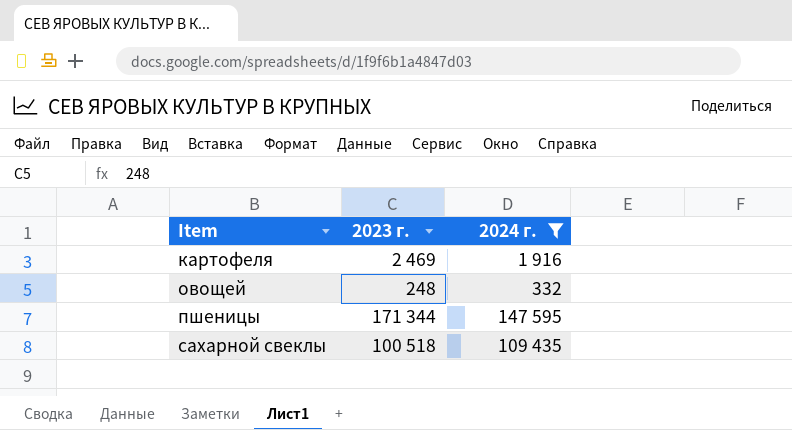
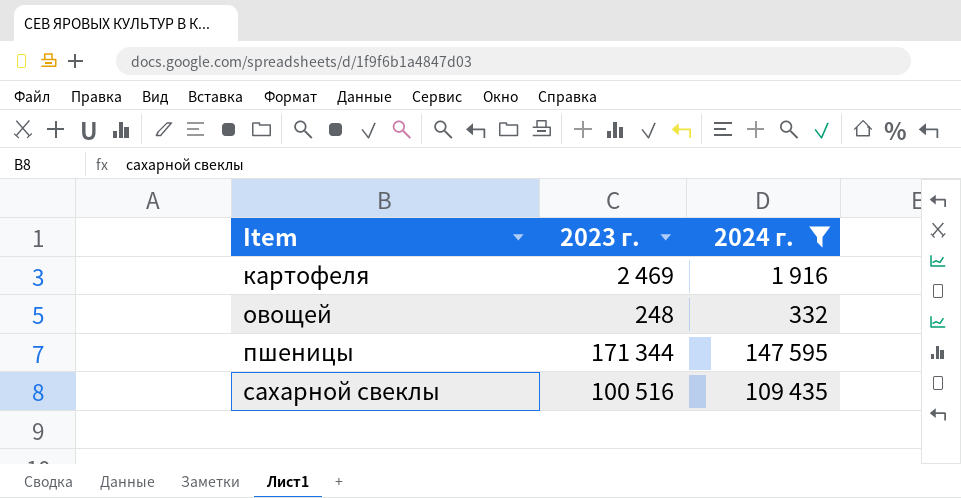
сахарной свеклы | 2023 г.: 100 518 -> 100 516

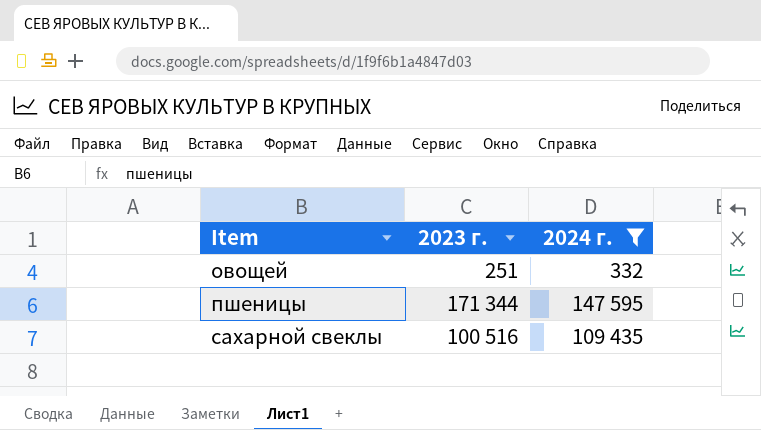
row картофеля: 2 469 | 1 916 -> none
овощей | 2023 г.: 248 -> 251

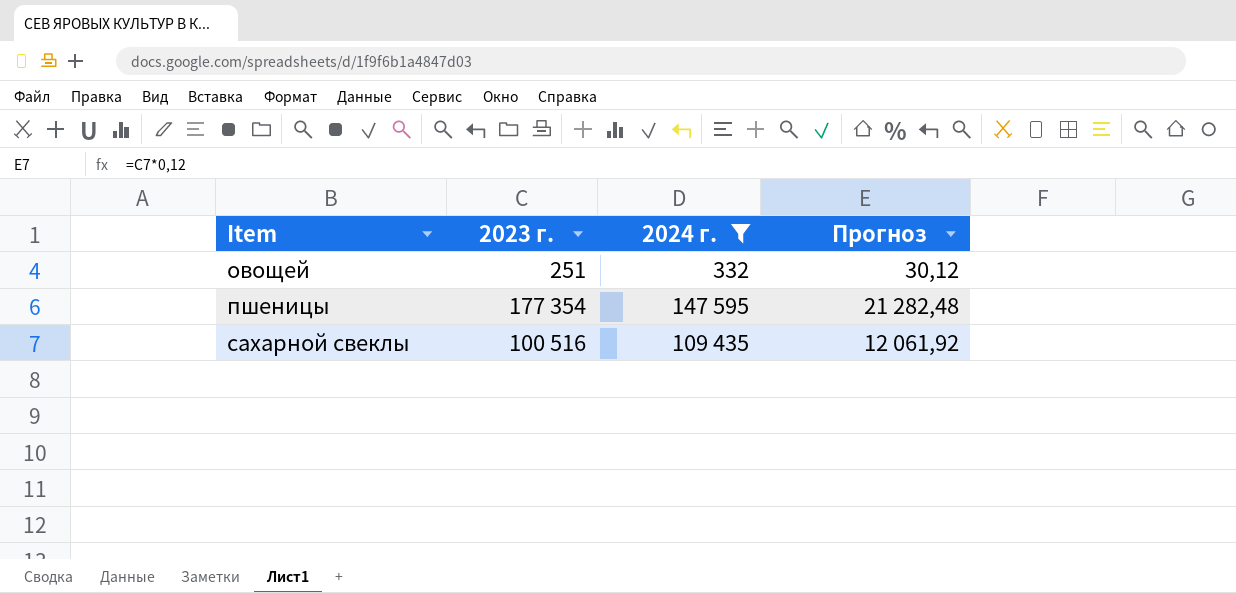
column Прогноз | formula: none -> [2023 г.] * 0,12
пшеницы | 2023 г.: 171 344 -> 177 354

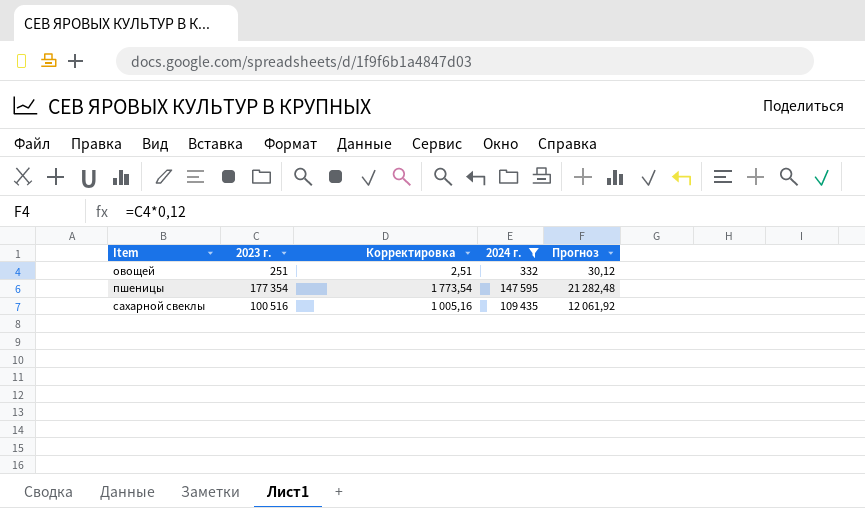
column Корректировка | formula: none -> [2023 г.] * 0,01

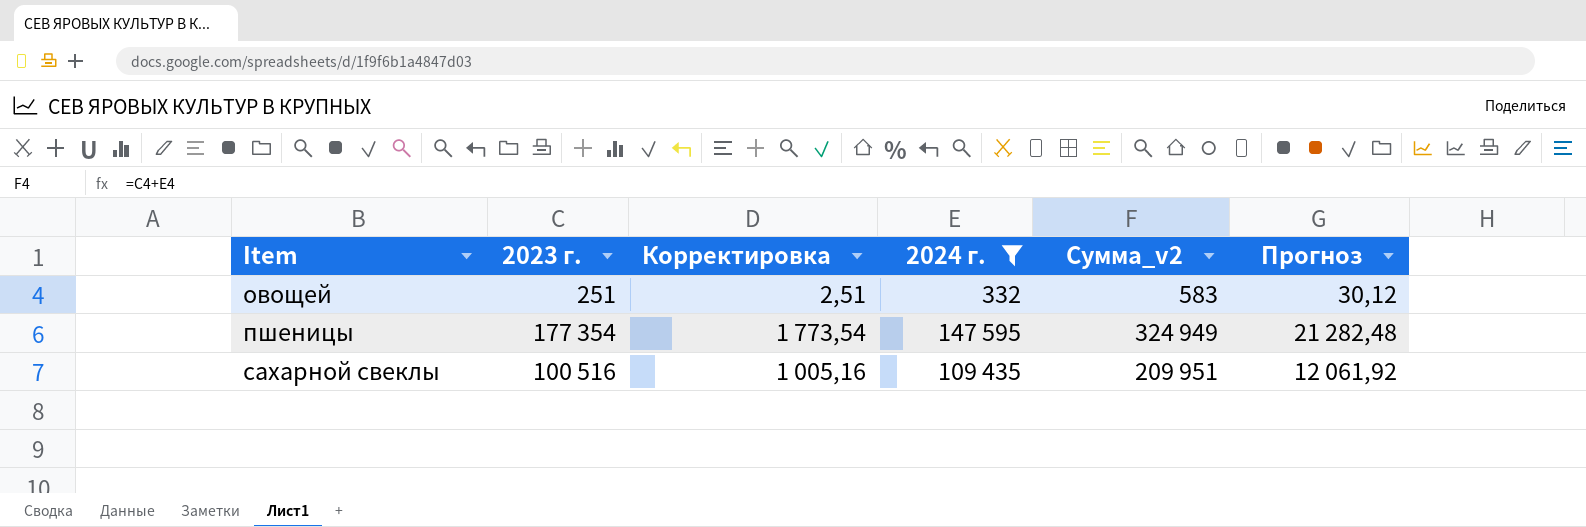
column Сумма_v2 | formula: none -> [2023 г.] + [2024 г.]

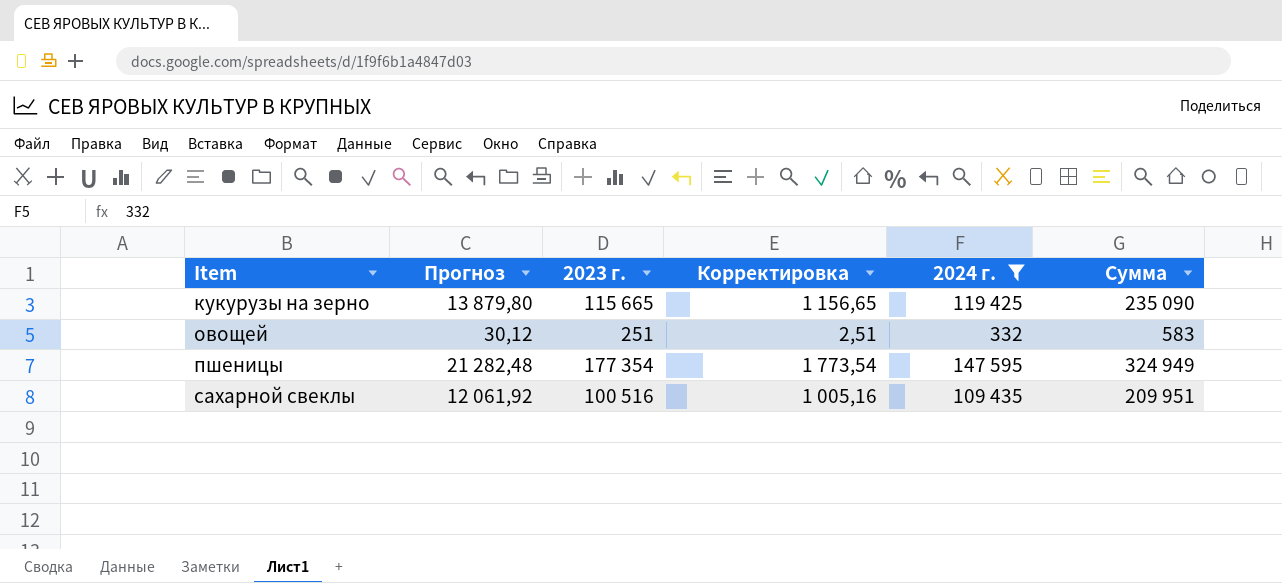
column Прогноз | position: 6 -> 2
column name: Сумма_v2 -> Сумма
row кукурузы на зерно: none -> 13 879,80 | 115 665 | 1 156,65 | 119 425 | 235 090

